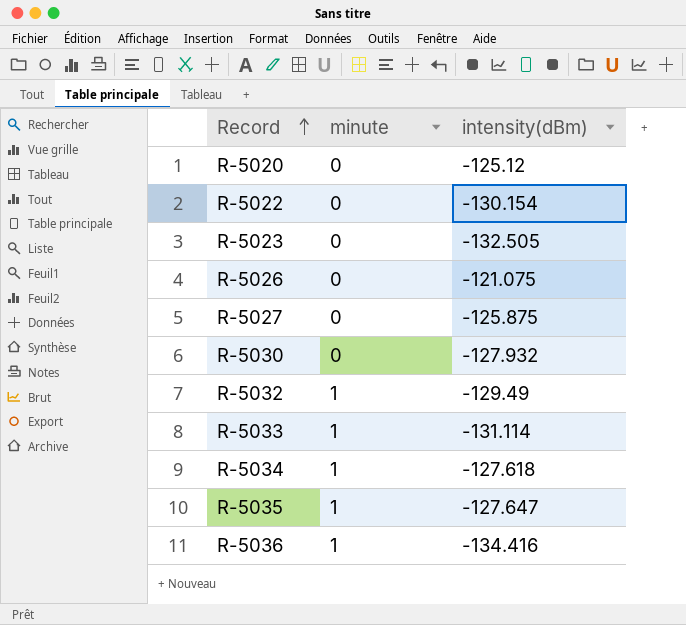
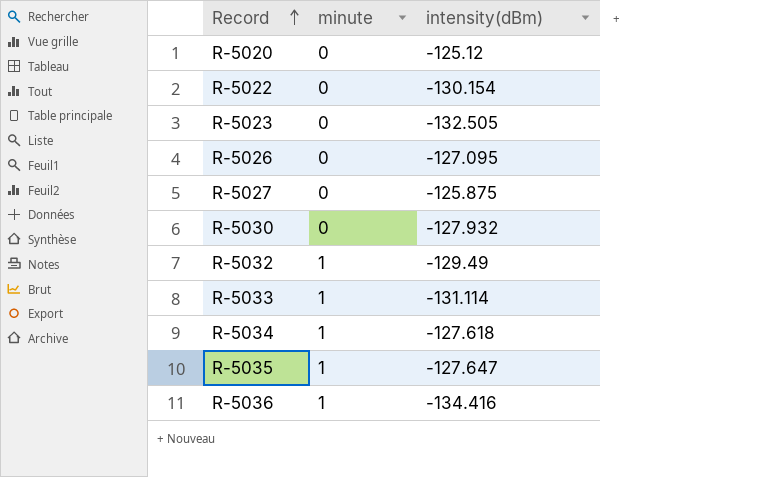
R-5026 | intensity(dBm): -121.075 -> -127.095

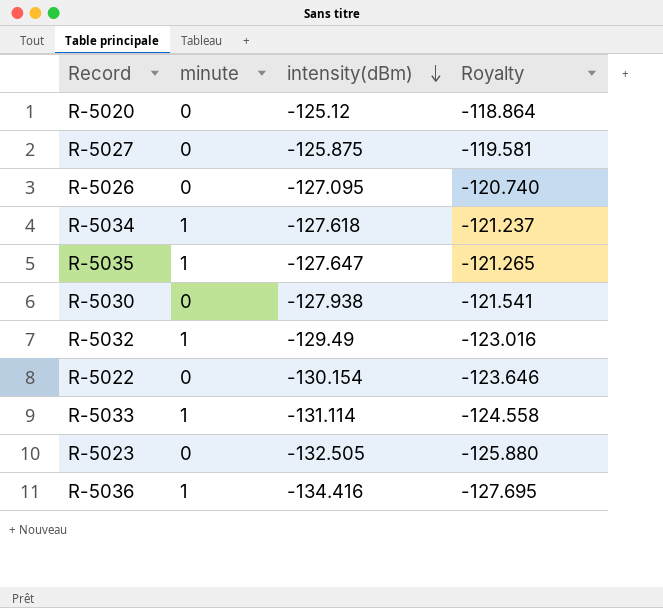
row order: Record ascending -> intensity(dBm) descending
column Royalty | formula: none -> [intensity(dBm)] * 0.95
R-5030 | intensity(dBm): -127.932 -> -127.938

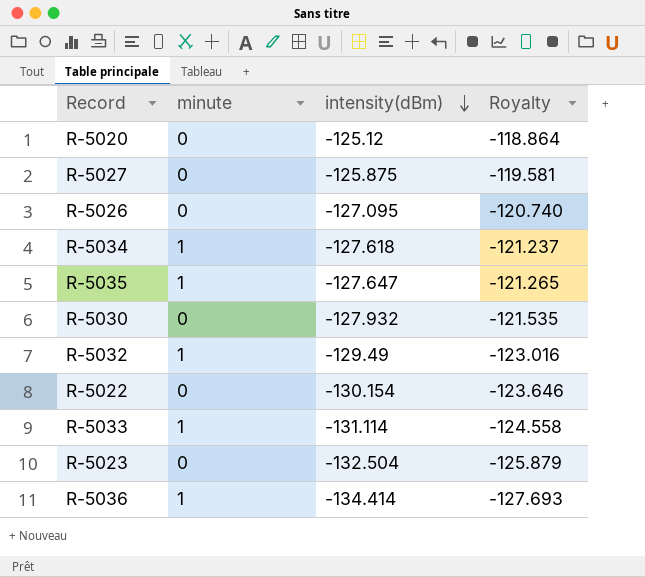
R-5030 | intensity(dBm): -127.938 -> -127.932
R-5030 | Royalty: -121.541 -> -121.535
R-5023 | intensity(dBm): -132.505 -> -132.504
R-5023 | Royalty: -125.880 -> -125.879
R-5036 | intensity(dBm): -134.416 -> -134.414
R-5036 | Royalty: -127.695 -> -127.693

